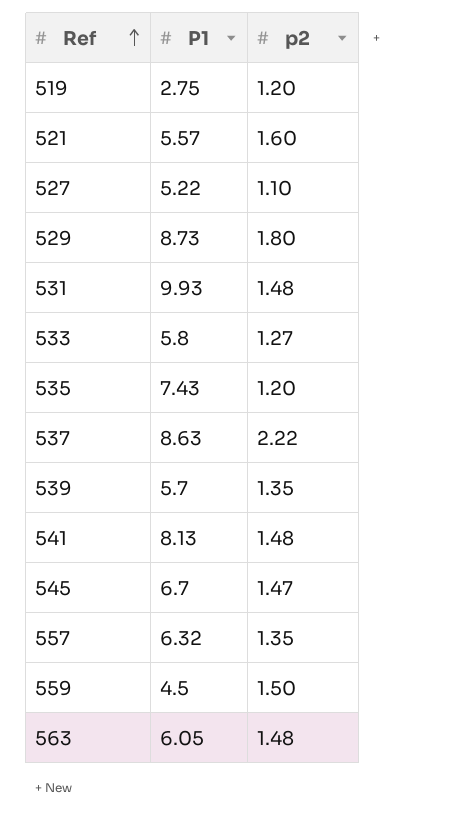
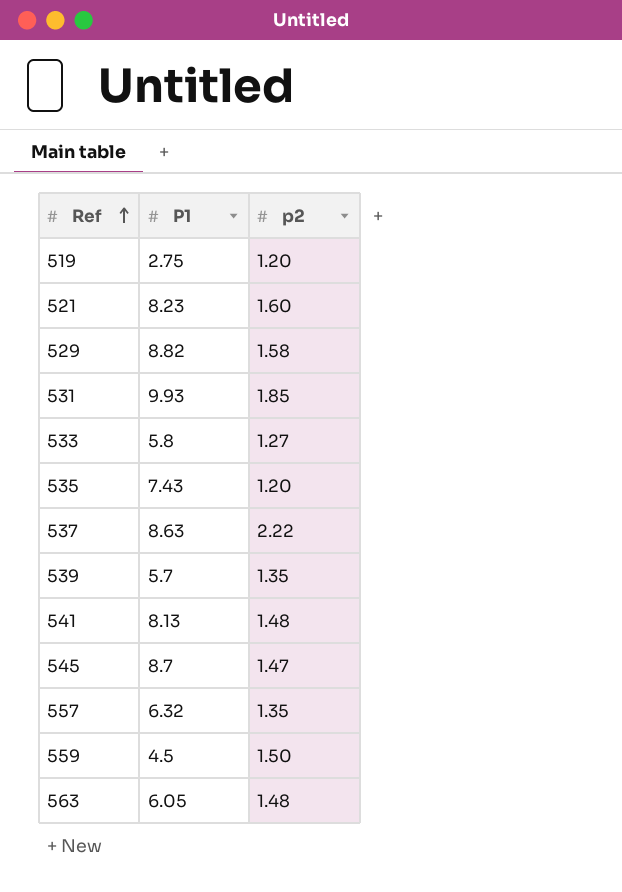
row 527: 5.22 | 1.10 -> none
521 | P1: 5.57 -> 8.23
529 | P1: 8.73 -> 8.82
529 | p2: 1.80 -> 1.58
531 | p2: 1.48 -> 1.85
545 | P1: 6.7 -> 8.7

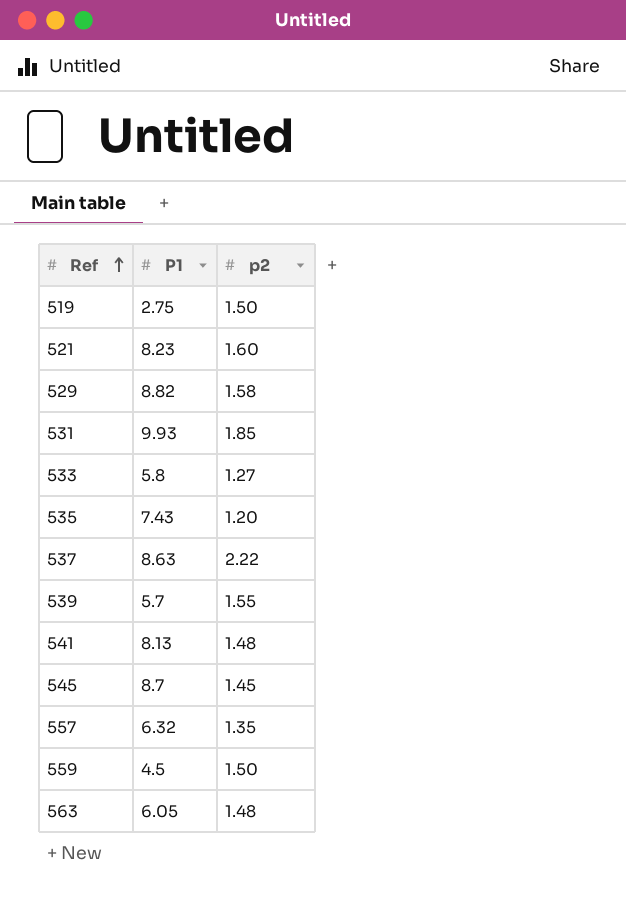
519 | p2: 1.20 -> 1.50
539 | p2: 1.35 -> 1.55
545 | p2: 1.47 -> 1.45

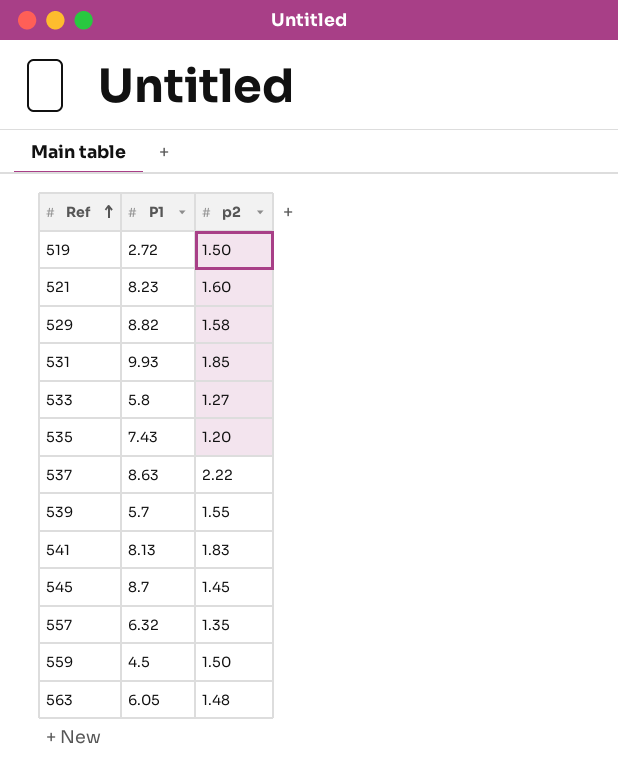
519 | P1: 2.75 -> 2.72
541 | p2: 1.48 -> 1.83

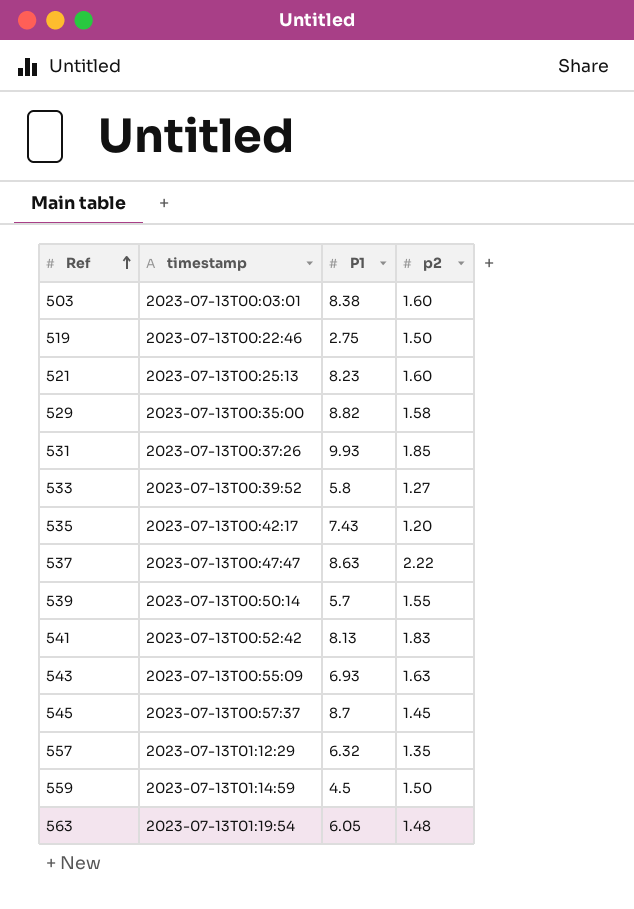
column timestamp | position: none -> 2
row 503: none -> 2023-07-13T00:03:01 | 8.38 | 1.60
519 | P1: 2.72 -> 2.75
row 543: none -> 2023-07-13T00:55:09 | 6.93 | 1.63

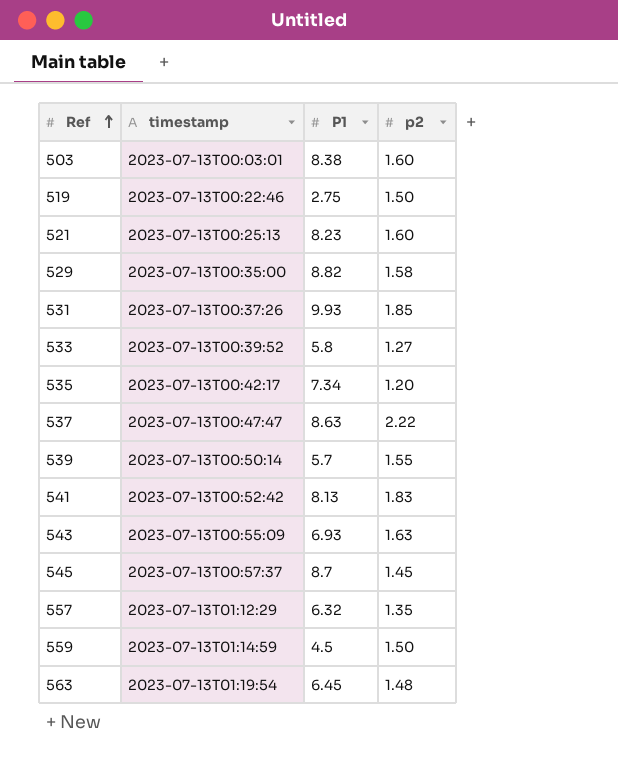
535 | P1: 7.43 -> 7.34
563 | P1: 6.05 -> 6.45

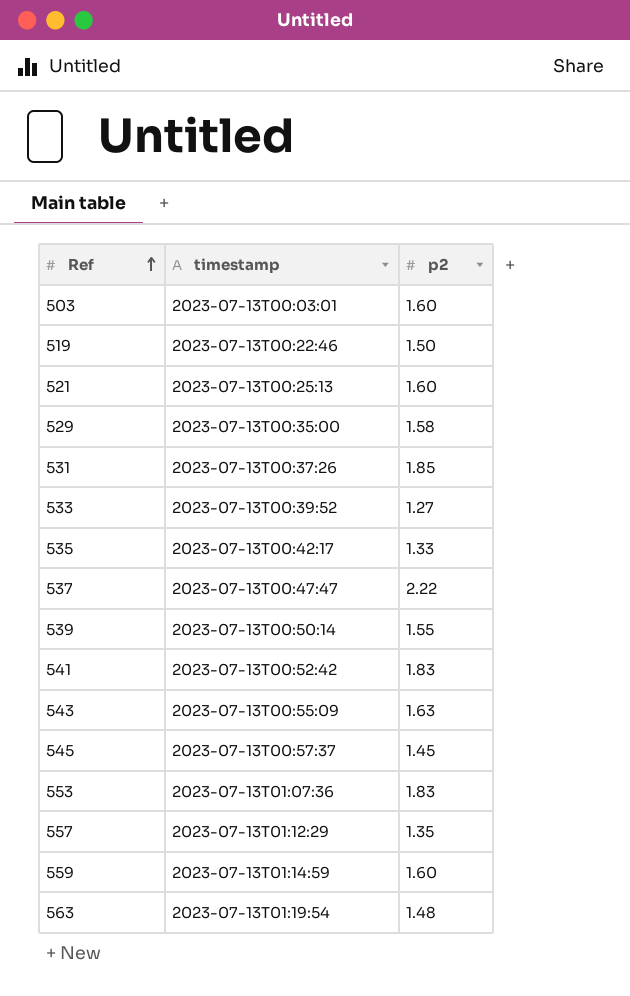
column P1 | position: 3 -> none
535 | p2: 1.20 -> 1.33
row 553: none -> 2023-07-13T01:07:36 | 1.83
559 | p2: 1.50 -> 1.60

